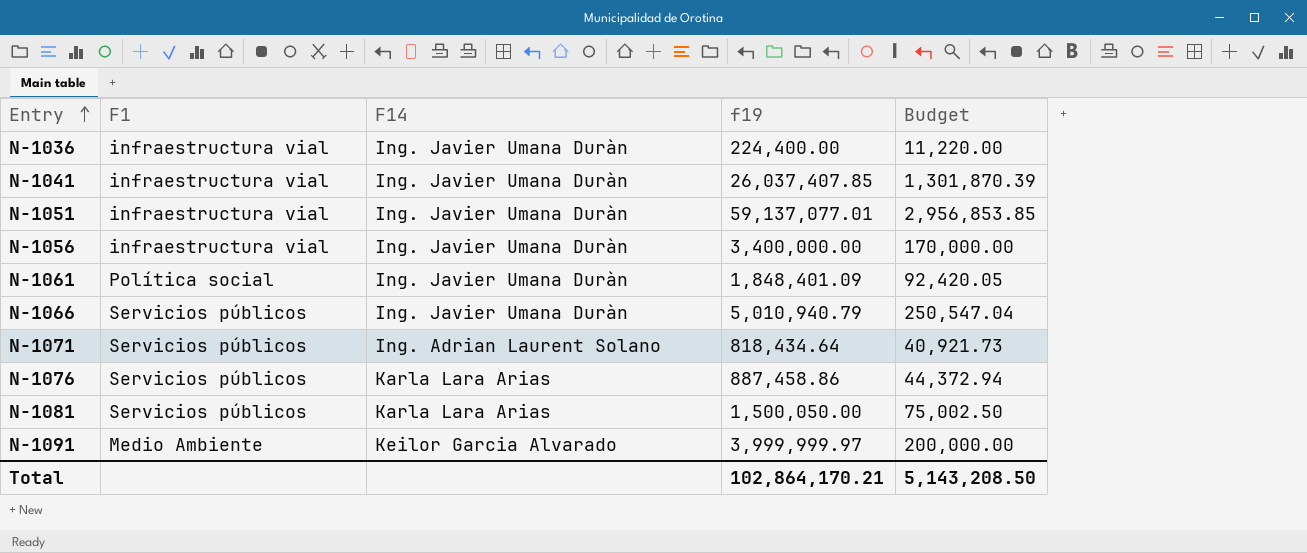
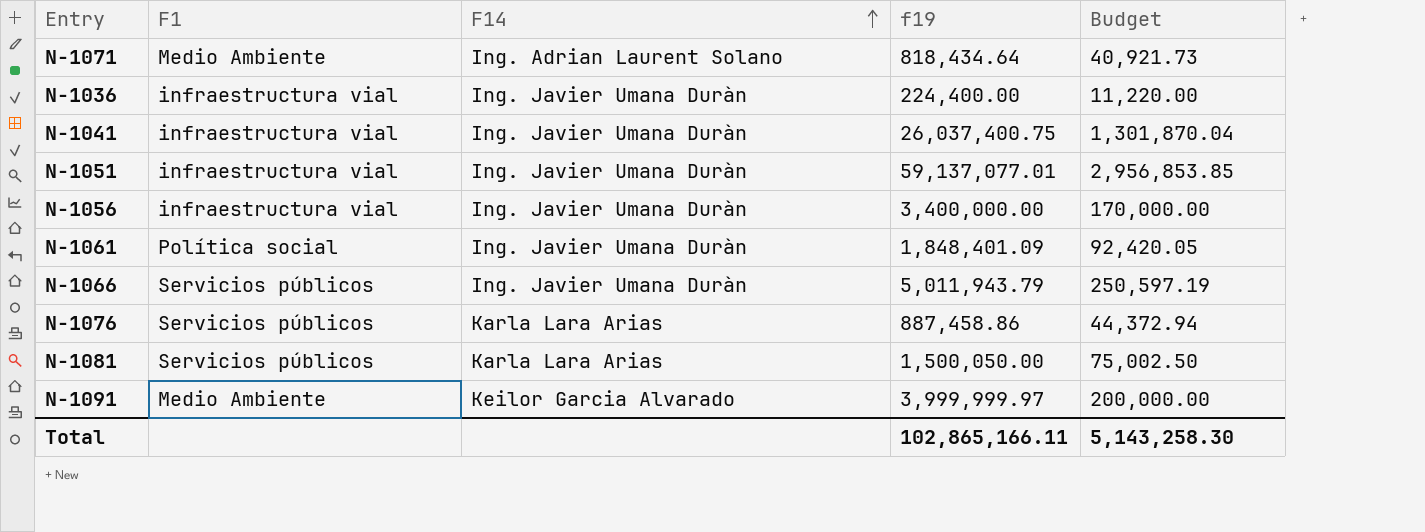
row order: Entry ascending -> F14 ascending
N-1071 | F1: Servicios públicos -> Medio Ambiente
N-1041 | f19: 26,037,407.85 -> 26,037,400.75
N-1041 | Budget: 1,301,870.39 -> 1,301,870.04
N-1066 | f19: 5,010,940.79 -> 5,011,943.79
N-1066 | Budget: 250,547.04 -> 250,597.19
Total | f19: 102,864,170.21 -> 102,865,166.11
Total | Budget: 5,143,208.50 -> 5,143,258.30

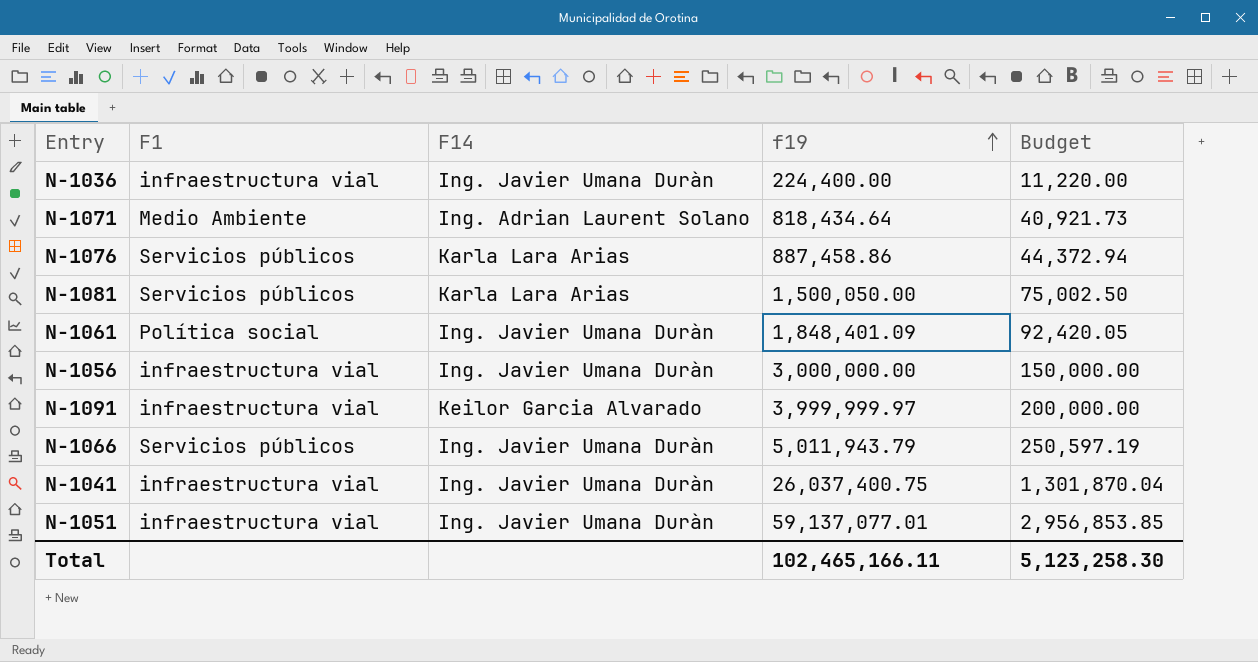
row order: F14 ascending -> f19 ascending
N-1056 | f19: 3,400,000.00 -> 3,000,000.00
N-1056 | Budget: 170,000.00 -> 150,000.00
N-1091 | F1: Medio Ambiente -> infraestructura vial
Total | f19: 102,865,166.11 -> 102,465,166.11
Total | Budget: 5,143,258.30 -> 5,123,258.30

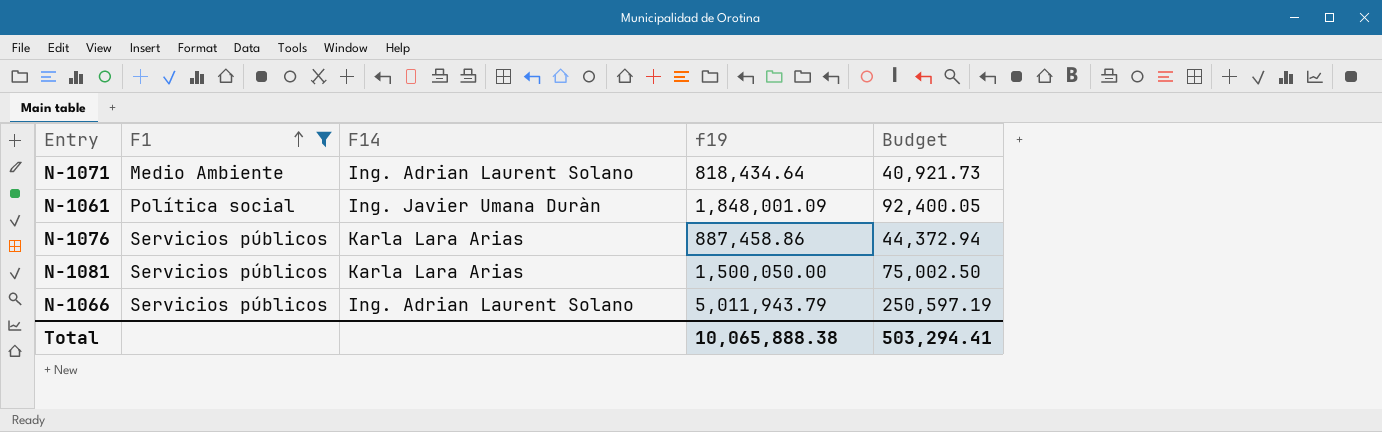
filter: none -> F1 != infraestructura vial
row order: f19 ascending -> F1 ascending
N-1061 | f19: 1,848,401.09 -> 1,848,001.09
N-1061 | Budget: 92,420.05 -> 92,400.05
N-1066 | F14: Ing. Javier Umana Duràn -> Ing. Adrian Laurent Solano
Total | f19: 102,465,166.11 -> 10,065,888.38
Total | Budget: 5,123,258.30 -> 503,294.41

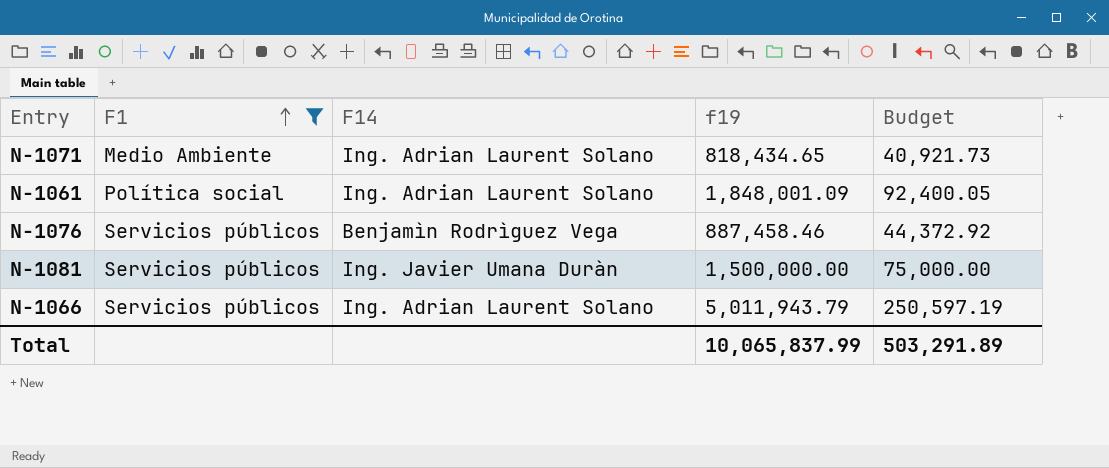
N-1071 | f19: 818,434.64 -> 818,434.65
N-1061 | F14: Ing. Javier Umana Duràn -> Ing. Adrian Laurent Solano
N-1076 | F14: Karla Lara Arias -> Benjamìn Rodrìguez Vega
N-1076 | f19: 887,458.86 -> 887,458.46
N-1076 | Budget: 44,372.94 -> 44,372.92
N-1081 | F14: Karla Lara Arias -> Ing. Javier Umana Duràn
N-1081 | f19: 1,500,050.00 -> 1,500,000.00
N-1081 | Budget: 75,002.50 -> 75,000.00
Total | f19: 10,065,888.38 -> 10,065,837.99
Total | Budget: 503,294.41 -> 503,291.89

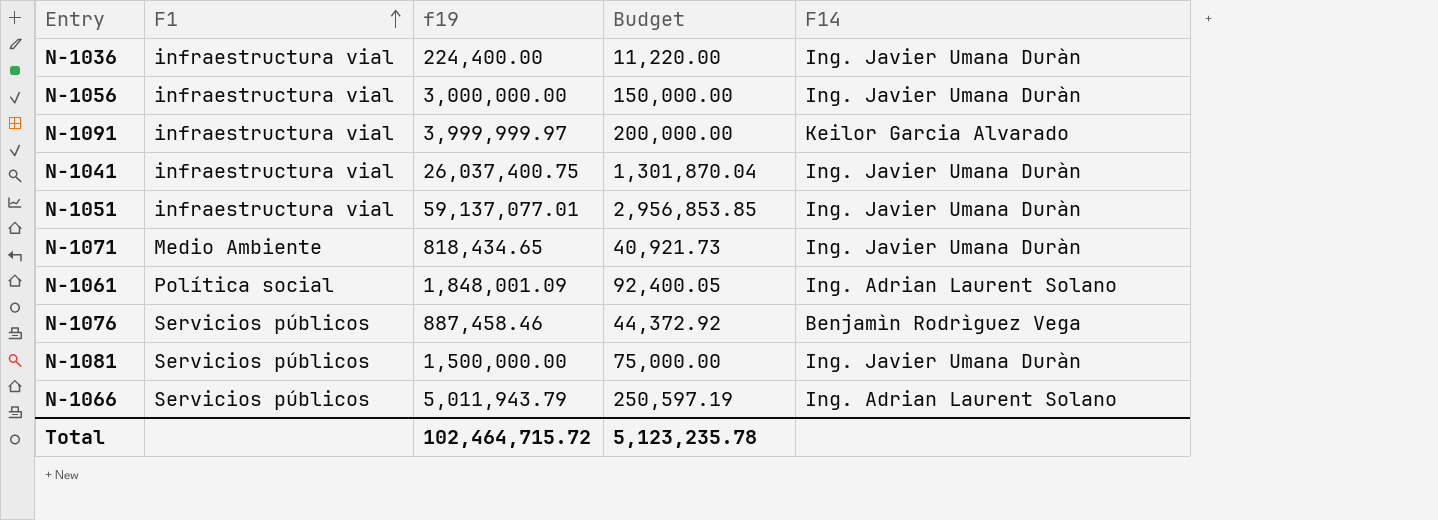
filter: F1 != infraestructura vial -> none
column F14 | position: 3 -> 5
N-1071 | F14: Ing. Adrian Laurent Solano -> Ing. Javier Umana Duràn
Total | f19: 10,065,837.99 -> 102,464,715.72
Total | Budget: 503,291.89 -> 5,123,235.78

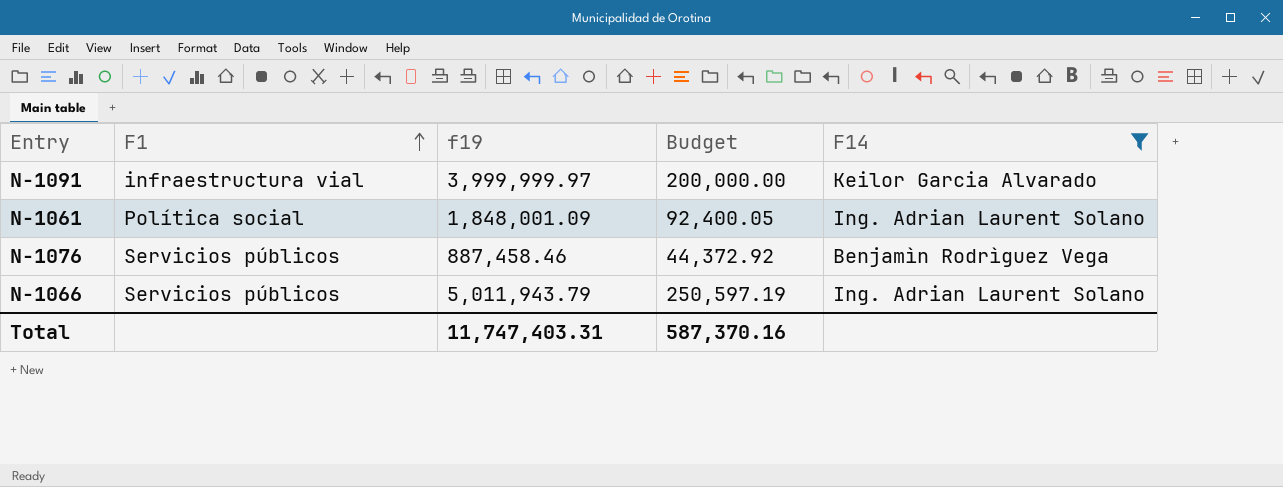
filter: none -> F14 != Ing. Javier Umana Duràn
Total | f19: 102,464,715.72 -> 11,747,403.31
Total | Budget: 5,123,235.78 -> 587,370.16

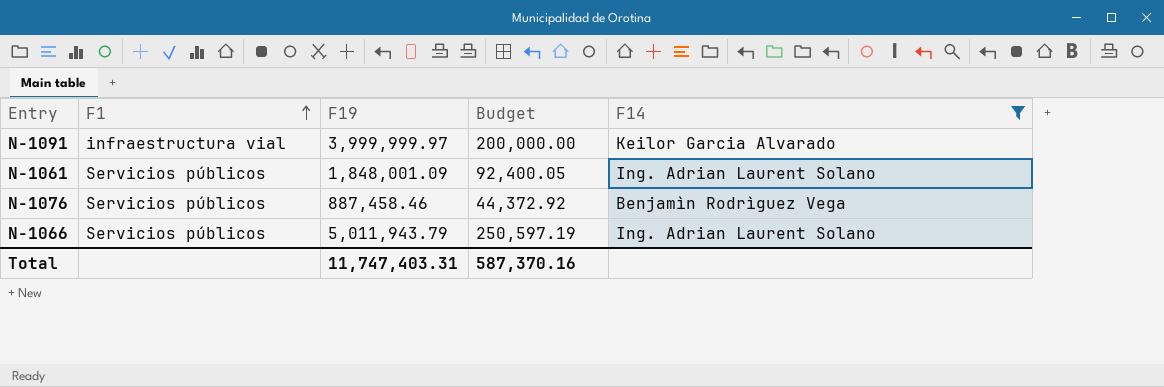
column name: f19 -> F19
N-1061 | F1: Política social -> Servicios públicos

